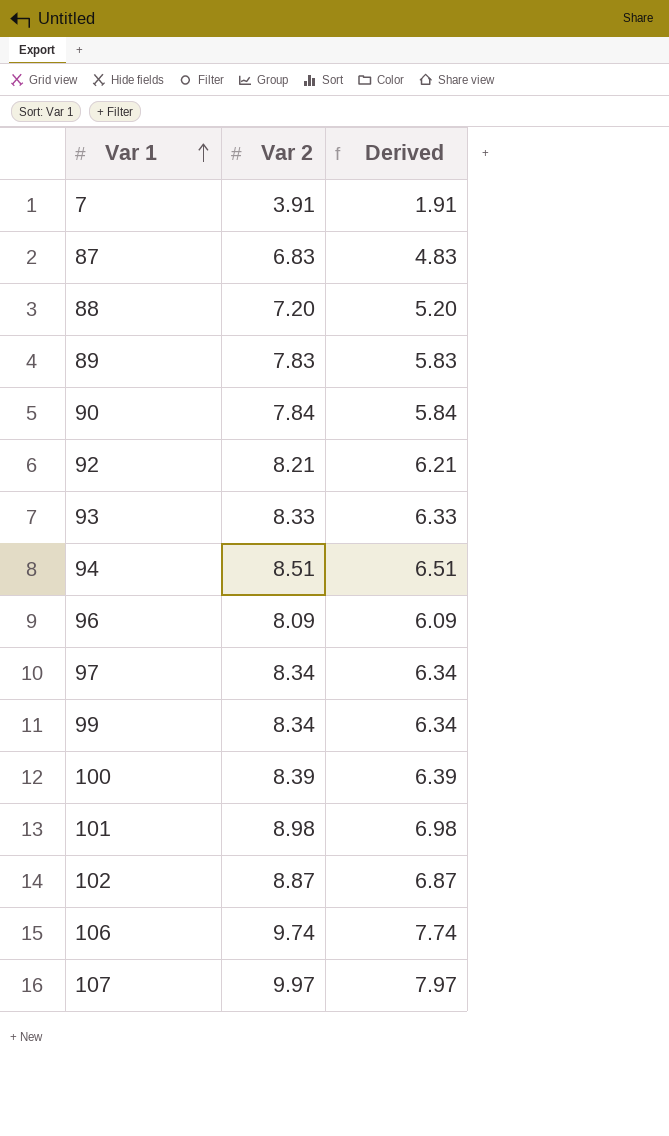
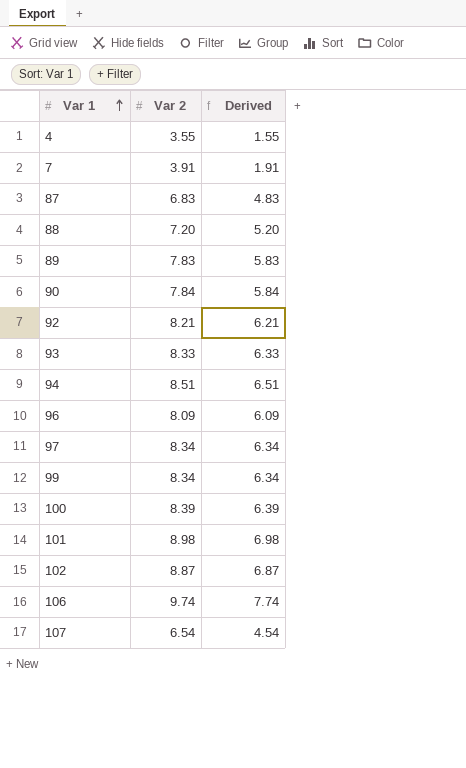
row 4: none -> 3.55 | 1.55
107 | Var 2: 9.97 -> 6.54
107 | Derived: 7.97 -> 4.54

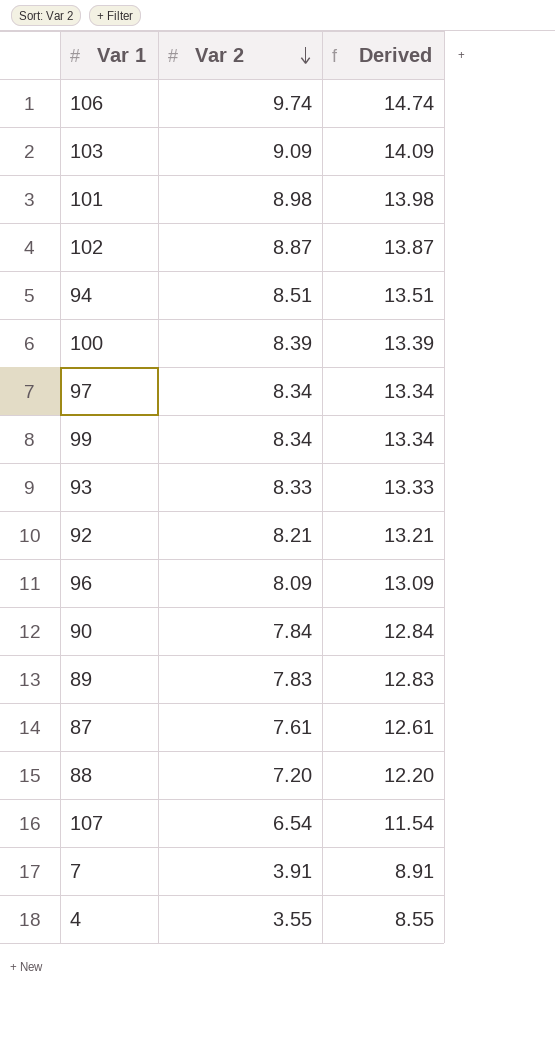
row order: Var 1 ascending -> Var 2 descending
column Derived | formula: [Var 2] - 2 -> [Var 2] + 5
row 103: none -> 9.09 | 14.09
87 | Var 2: 6.83 -> 7.61

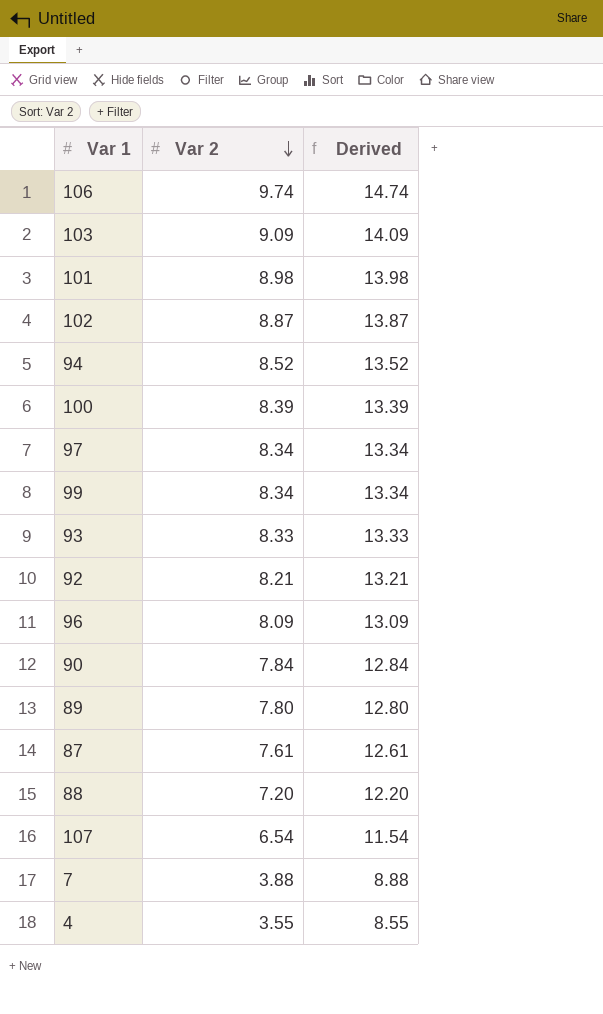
94 | Var 2: 8.51 -> 8.52
94 | Derived: 13.51 -> 13.52
89 | Var 2: 7.83 -> 7.80
89 | Derived: 12.83 -> 12.80
7 | Var 2: 3.91 -> 3.88
7 | Derived: 8.91 -> 8.88

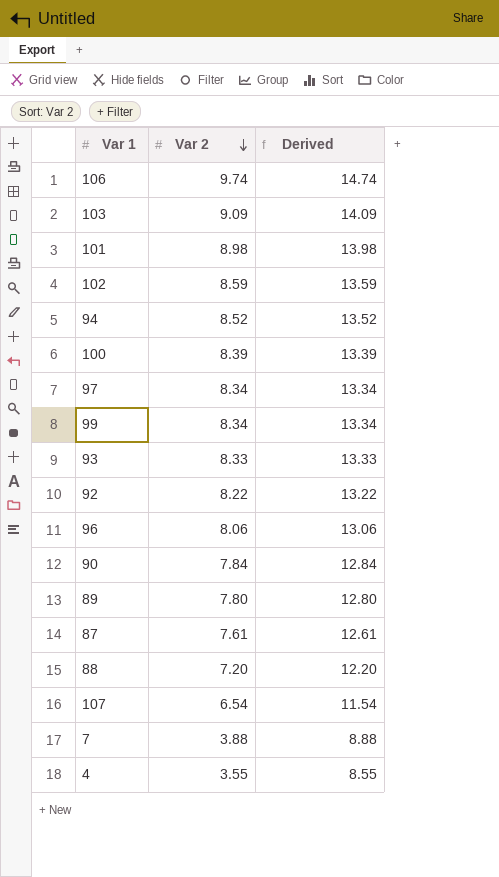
102 | Var 2: 8.87 -> 8.59
102 | Derived: 13.87 -> 13.59
92 | Var 2: 8.21 -> 8.22
92 | Derived: 13.21 -> 13.22
96 | Var 2: 8.09 -> 8.06
96 | Derived: 13.09 -> 13.06

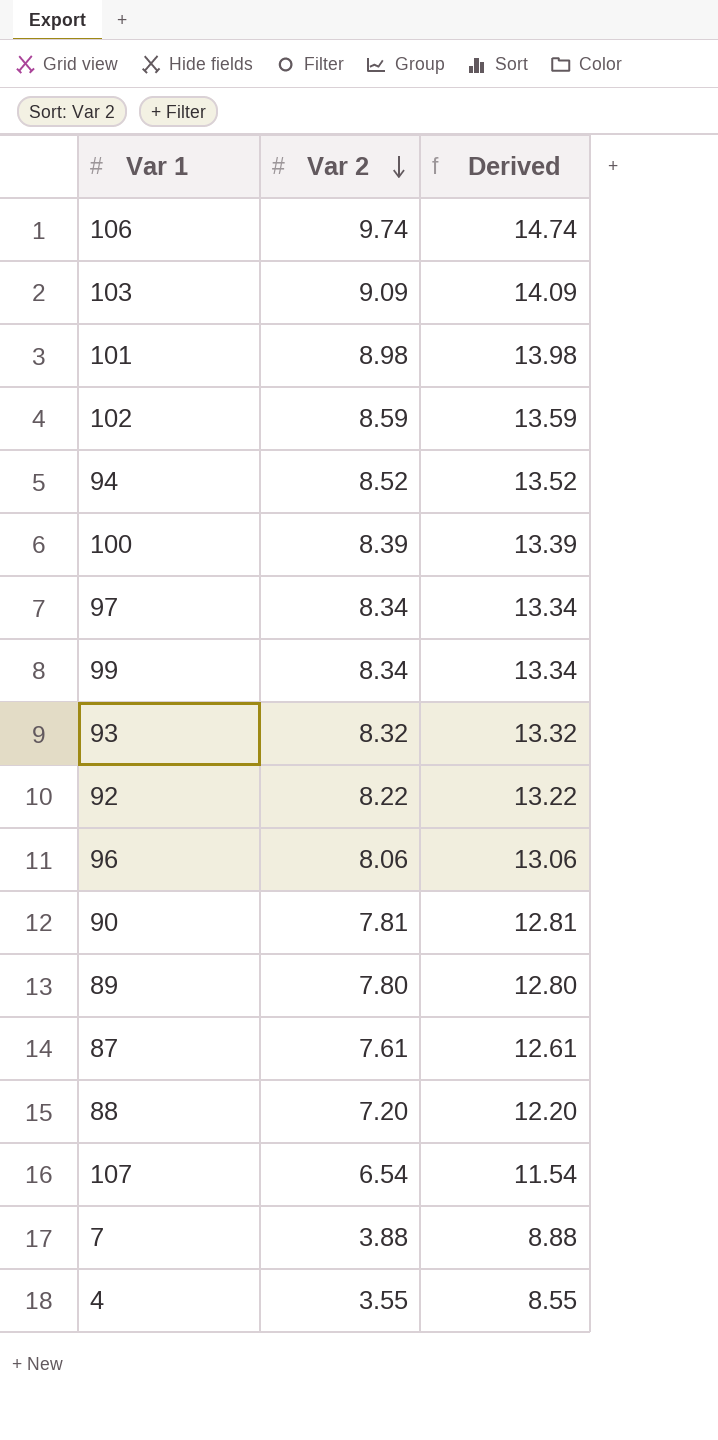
93 | Var 2: 8.33 -> 8.32
93 | Derived: 13.33 -> 13.32
90 | Var 2: 7.84 -> 7.81
90 | Derived: 12.84 -> 12.81

